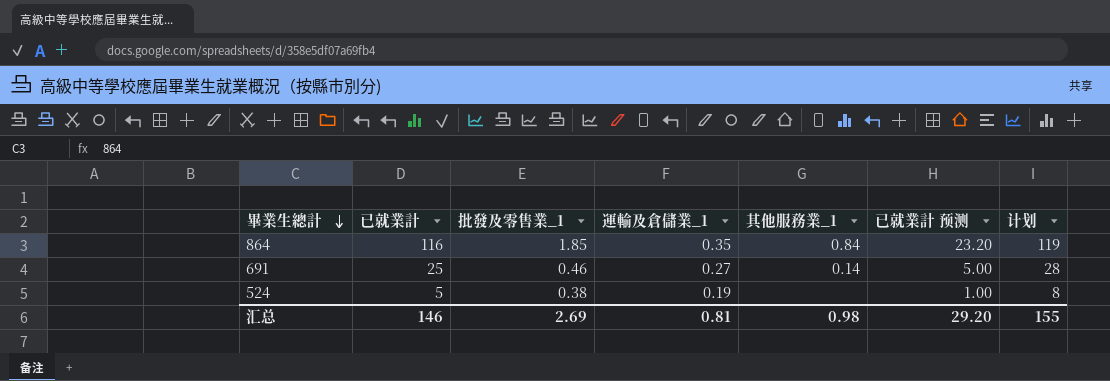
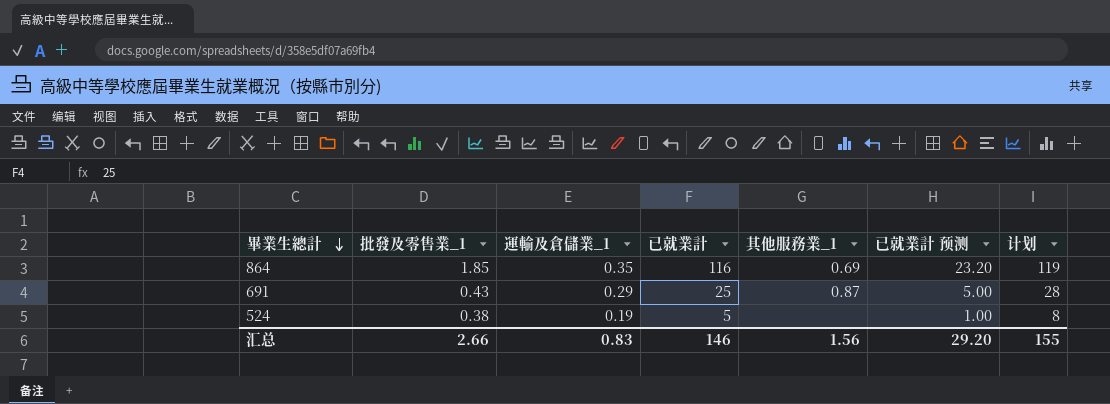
column 已就業計 | position: 2 -> 4
864 | 其他服務業_1: 0.84 -> 0.69
691 | 批發及零售業_1: 0.46 -> 0.43
691 | 運輸及倉儲業_1: 0.27 -> 0.29
691 | 其他服務業_1: 0.14 -> 0.87
汇总 | 批發及零售業_1: 2.69 -> 2.66
汇总 | 運輸及倉儲業_1: 0.81 -> 0.83
汇总 | 其他服務業_1: 0.98 -> 1.56

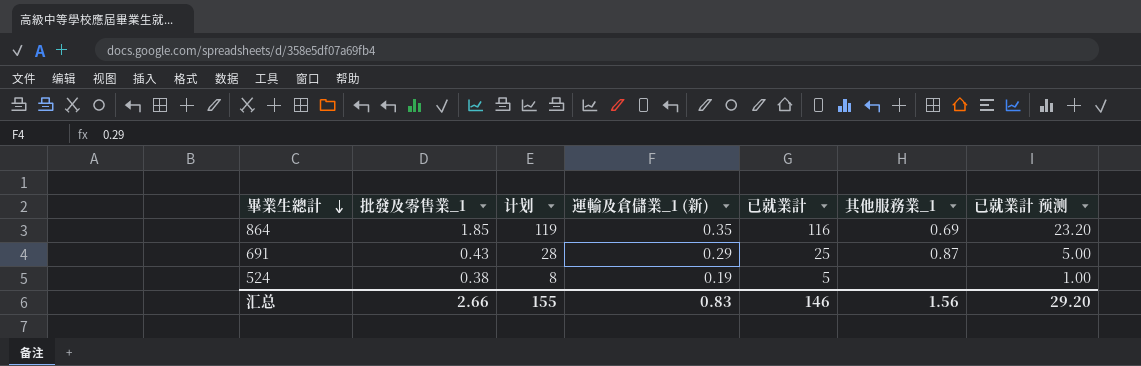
column 计划 | position: 7 -> 3
column name: 運輸及倉儲業_1 -> 運輸及倉儲業_1 (新)

